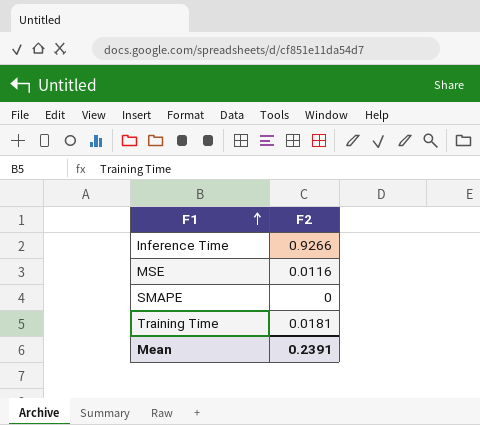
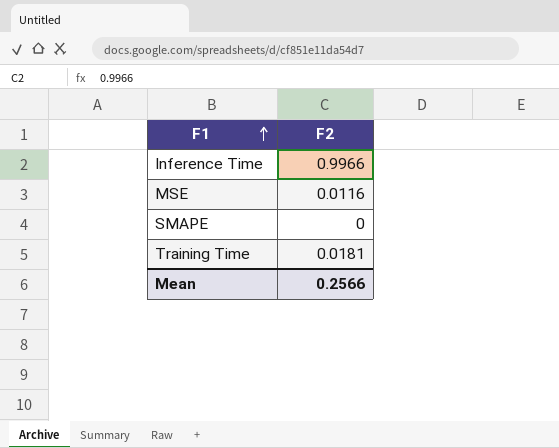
Inference Time | F2: 0.9266 -> 0.9966
Mean | F2: 0.2391 -> 0.2566

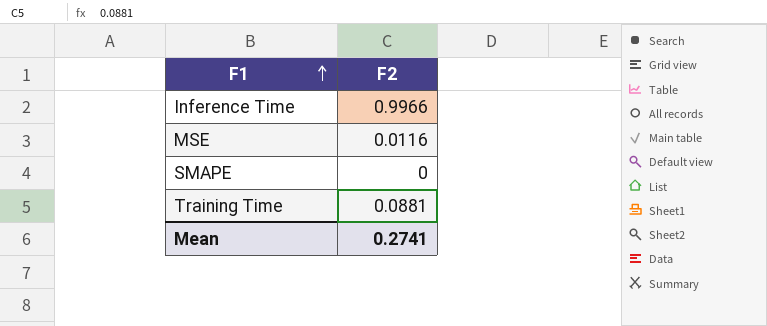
Training Time | F2: 0.0181 -> 0.0881
Mean | F2: 0.2566 -> 0.2741

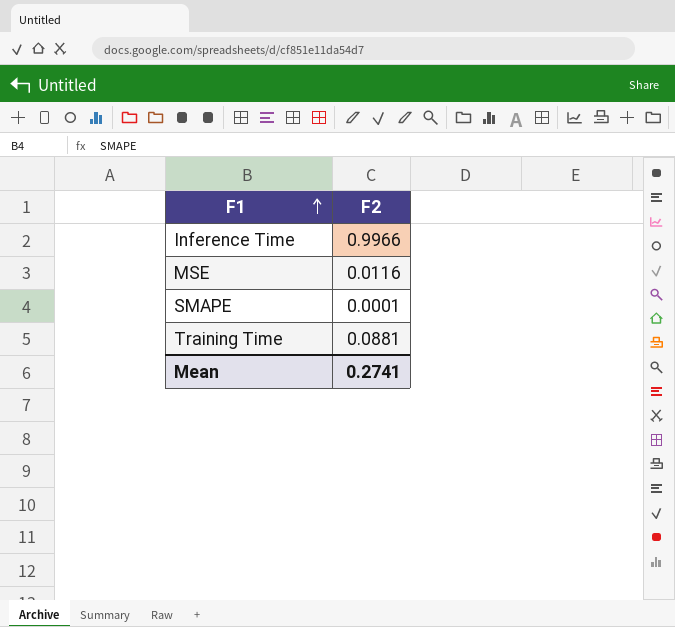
SMAPE | F2: 0 -> 0.0001

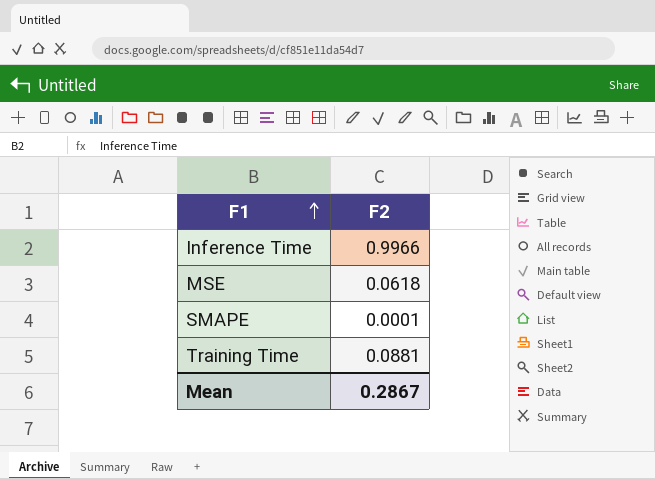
MSE | F2: 0.0116 -> 0.0618
Mean | F2: 0.2741 -> 0.2867

